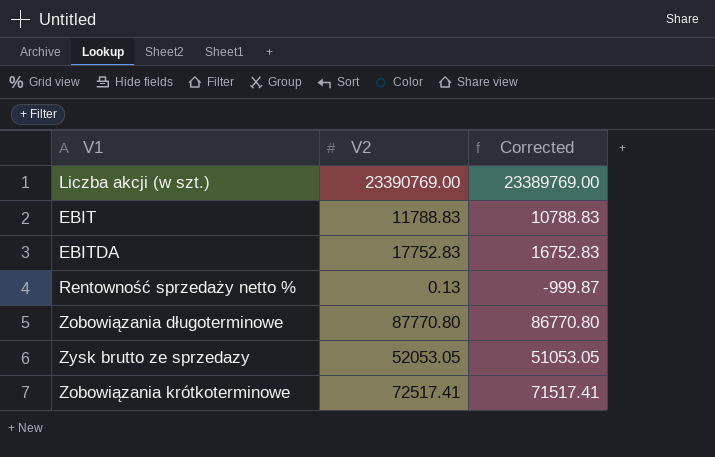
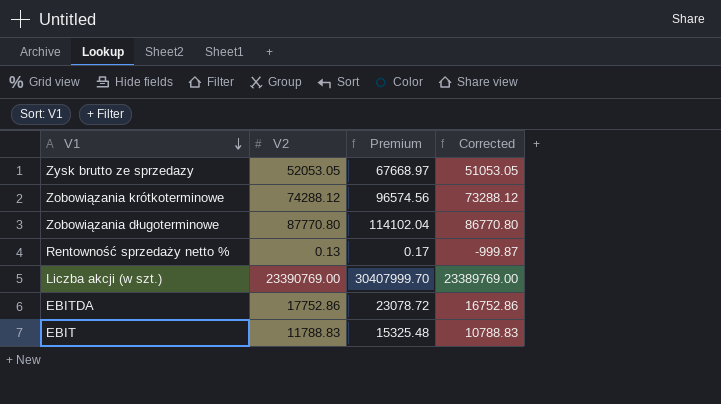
row order: none -> V1 descending
column Premium | formula: none -> [V2] * 1.3
Zobowiązania krótkoterminowe | V2: 72517.41 -> 74288.12
Zobowiązania krótkoterminowe | Corrected: 71517.41 -> 73288.12
EBITDA | V2: 17752.83 -> 17752.86
EBITDA | Corrected: 16752.83 -> 16752.86

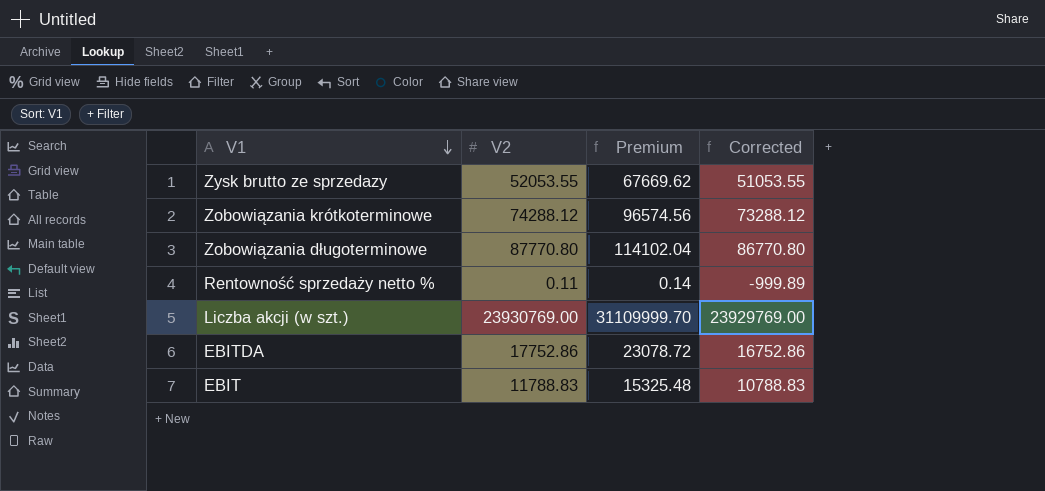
Zysk brutto ze sprzedazy | V2: 52053.05 -> 52053.55
Zysk brutto ze sprzedazy | Premium: 67668.97 -> 67669.62
Zysk brutto ze sprzedazy | Corrected: 51053.05 -> 51053.55
Rentowność sprzedaży netto % | V2: 0.13 -> 0.11
Rentowność sprzedaży netto % | Premium: 0.17 -> 0.14
Rentowność sprzedaży netto % | Corrected: -999.87 -> -999.89
Liczba akcji (w szt.) | V2: 23390769.00 -> 23930769.00
Liczba akcji (w szt.) | Premium: 30407999.70 -> 31109999.70
Liczba akcji (w szt.) | Corrected: 23389769.00 -> 23929769.00

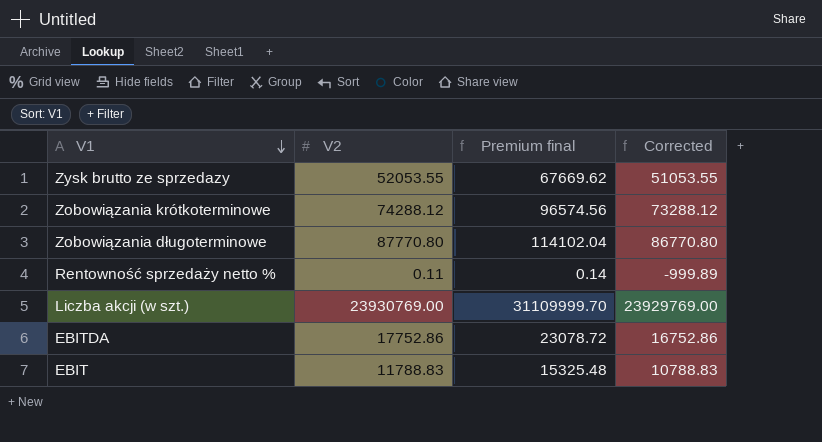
column name: Premium -> Premium final

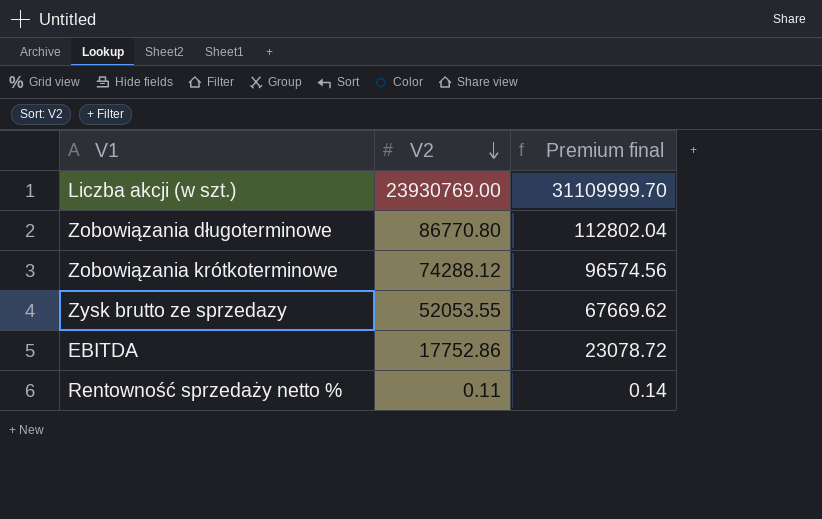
row order: V1 descending -> V2 descending
column Corrected | formula: [V2] - 1000 -> none
row EBIT: 11788.83 | 15325.48 | 10788.83 -> none
Zobowiązania długoterminowe | V2: 87770.80 -> 86770.80
Zobowiązania długoterminowe | Premium final: 114102.04 -> 112802.04

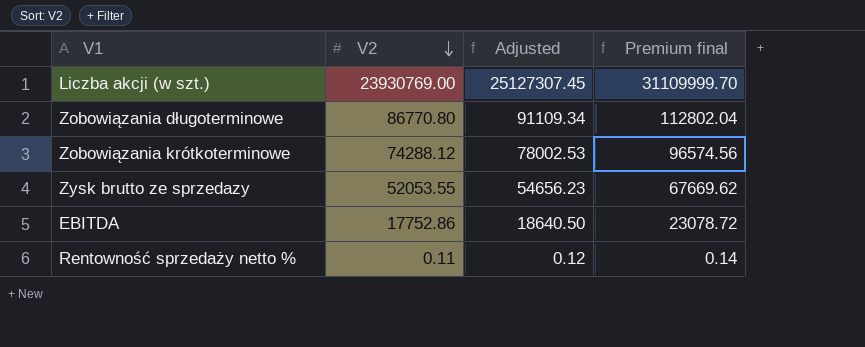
column Adjusted | formula: none -> [V2] * 1.05

